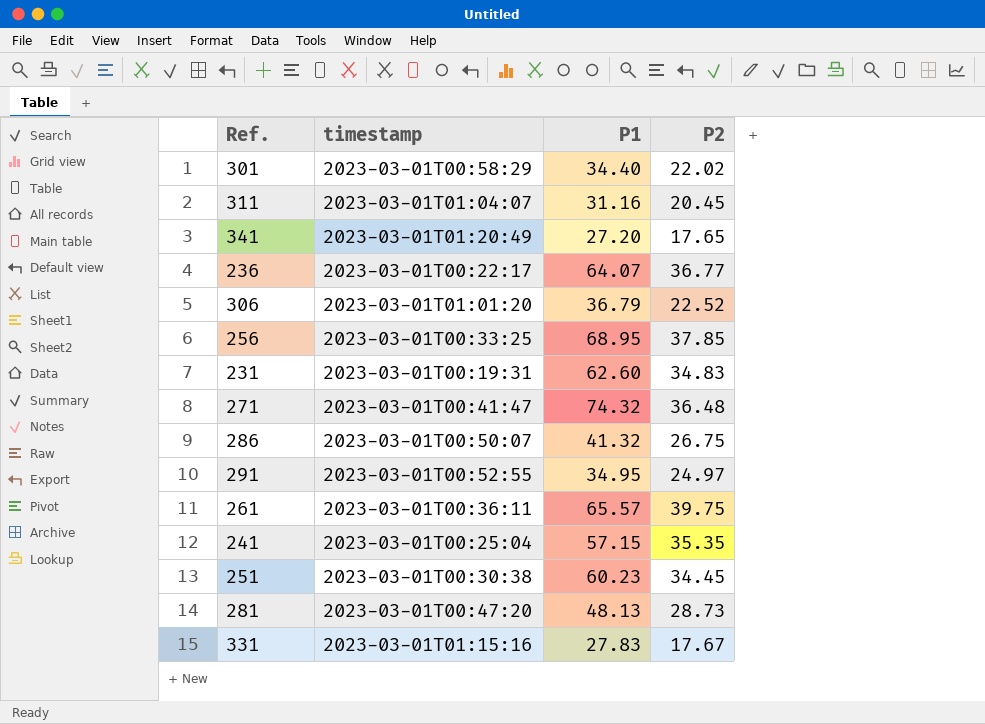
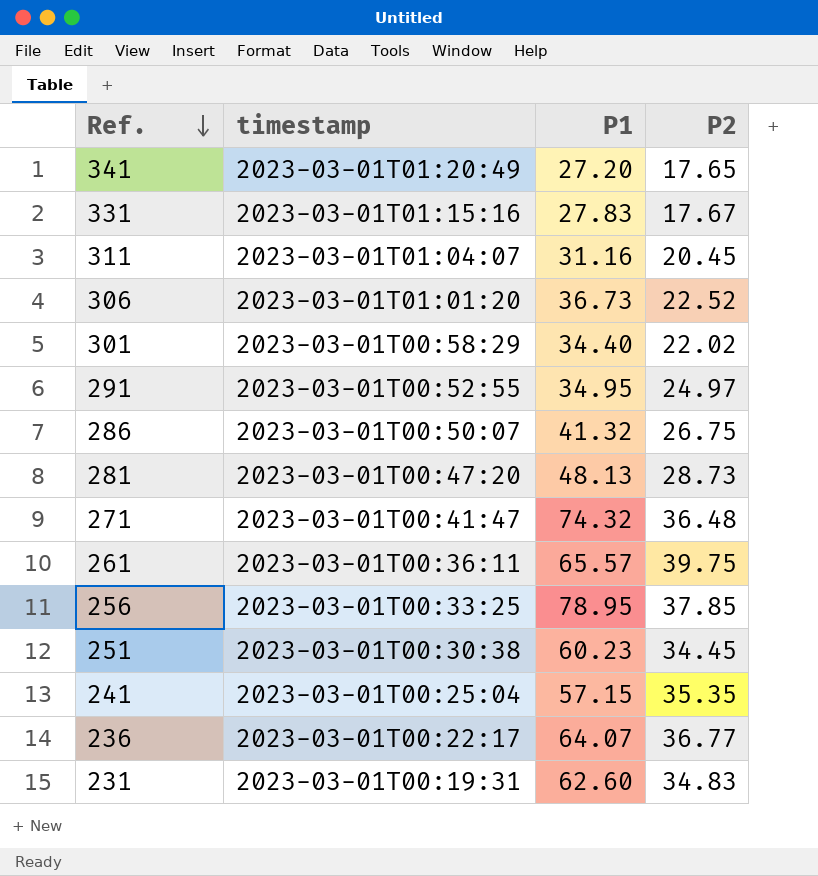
row order: none -> Ref. descending
306 | P1: 36.79 -> 36.73
256 | P1: 68.95 -> 78.95

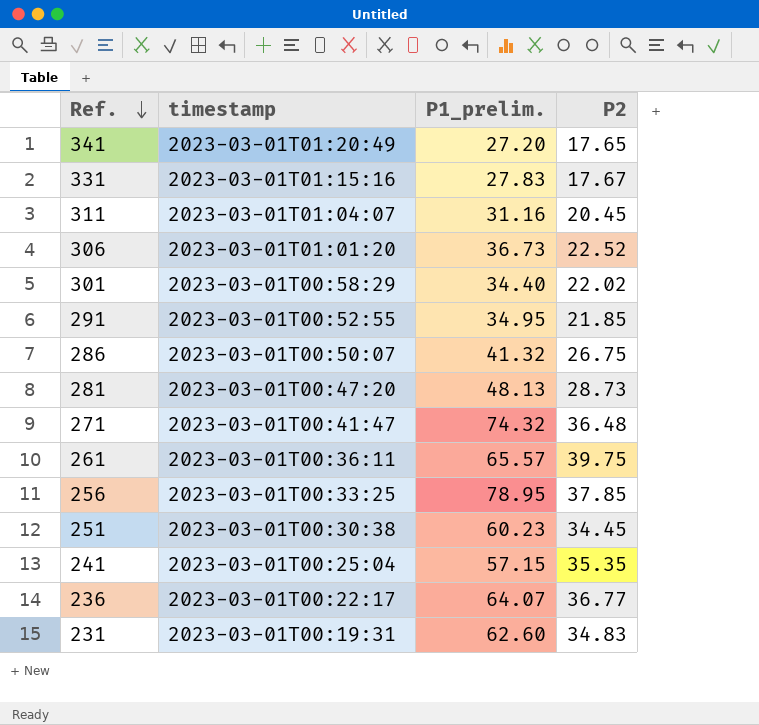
column name: P1 -> P1_prelim.
291 | P2: 24.97 -> 21.85

